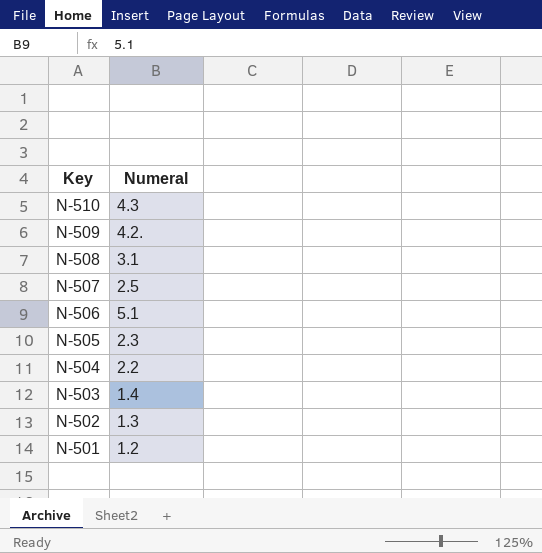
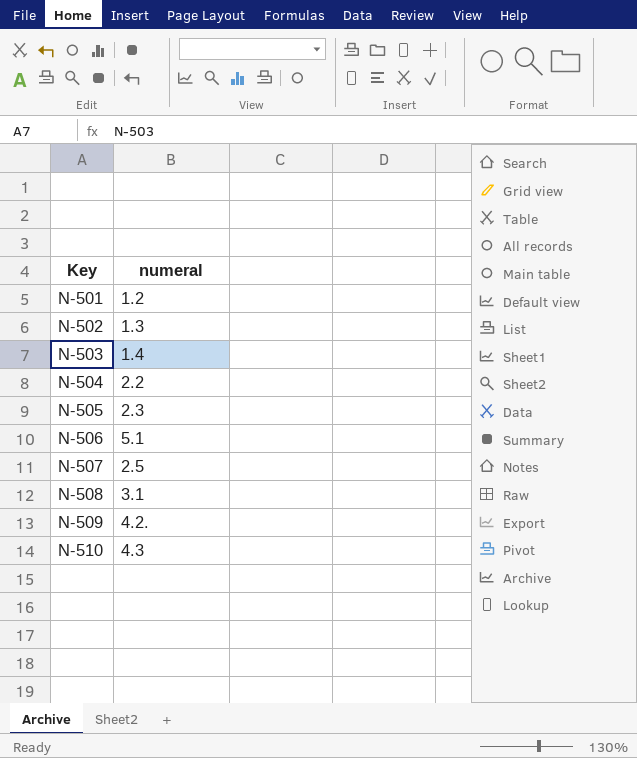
row order: Key descending -> Key ascending
column name: Numeral -> numeral

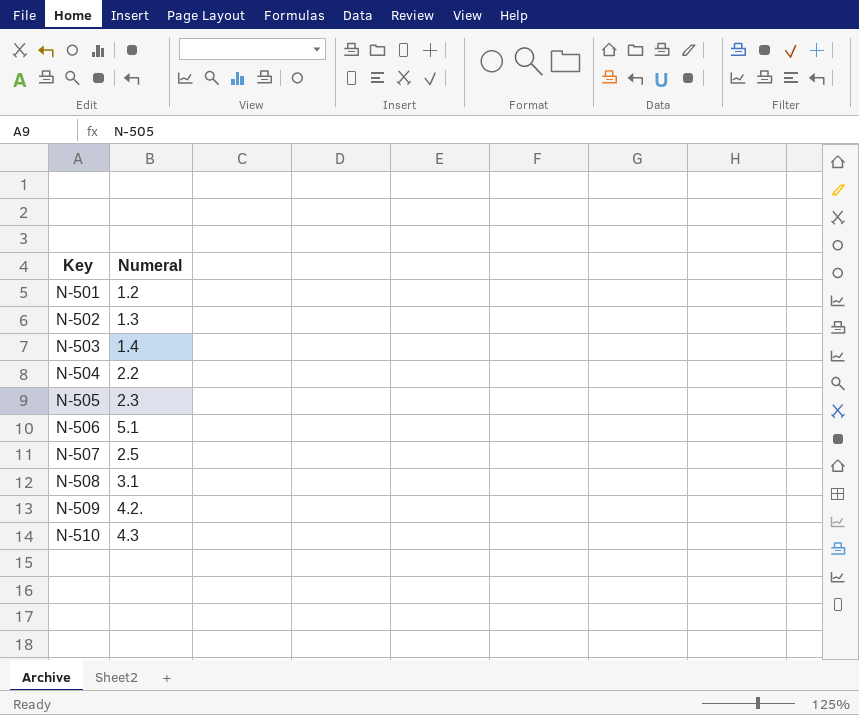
column name: numeral -> Numeral

